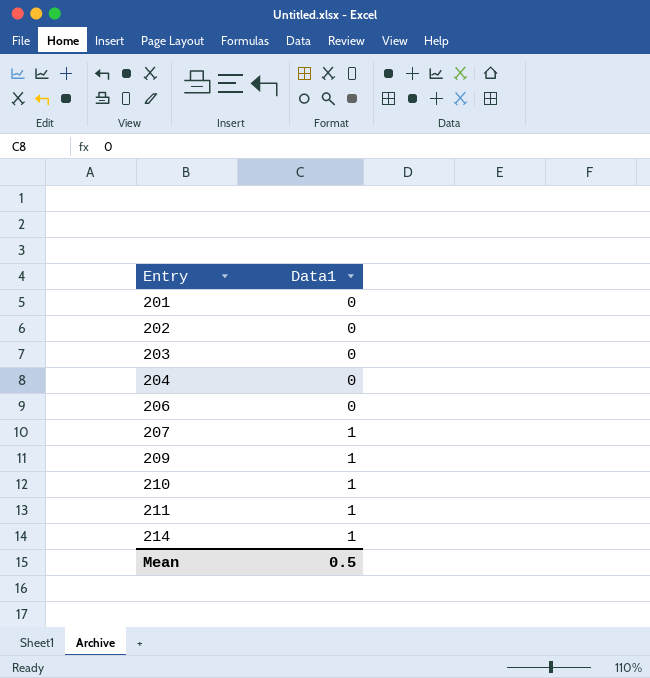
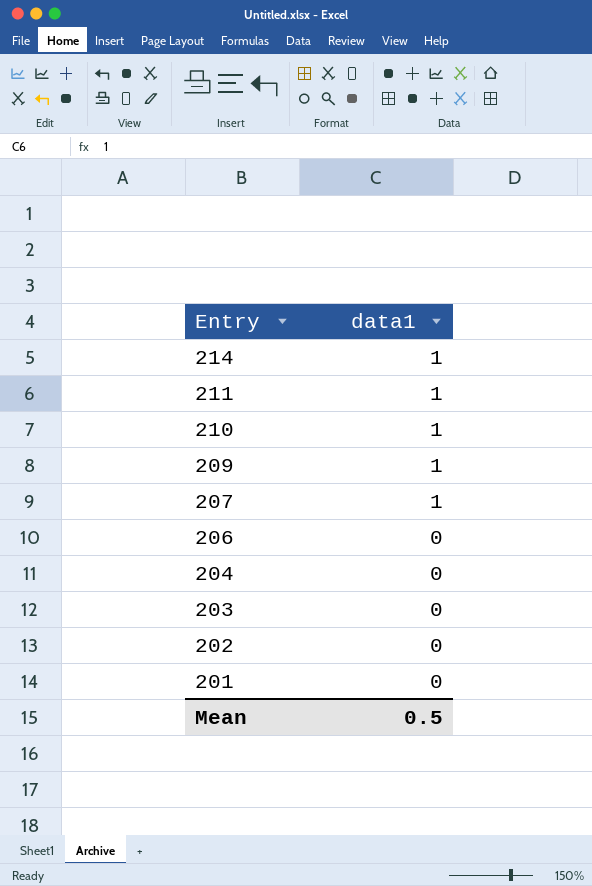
row order: Entry ascending -> Entry descending
column name: Data1 -> data1

